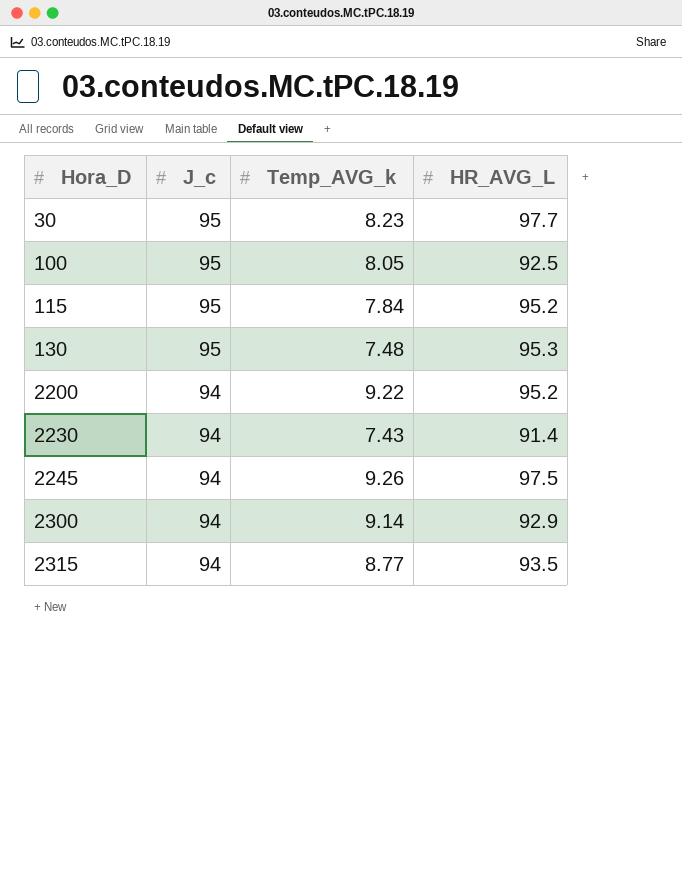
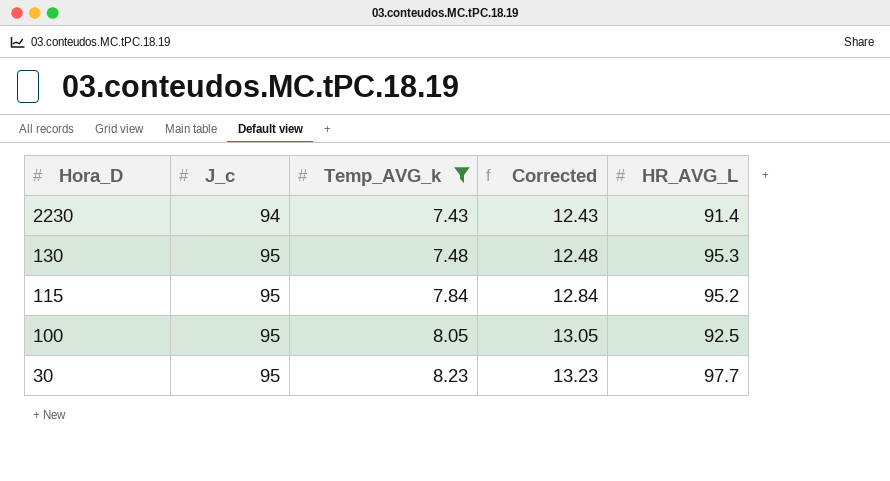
filter: none -> Temp_AVG_k <= 8.23
row order: Hora_D ascending -> Hora_D descending
column Corrected | formula: none -> [Temp_AVG_k] + 5

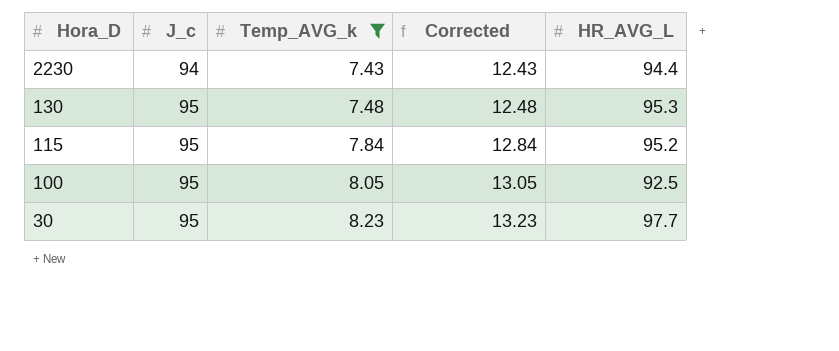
2230 | HR_AVG_L: 91.4 -> 94.4

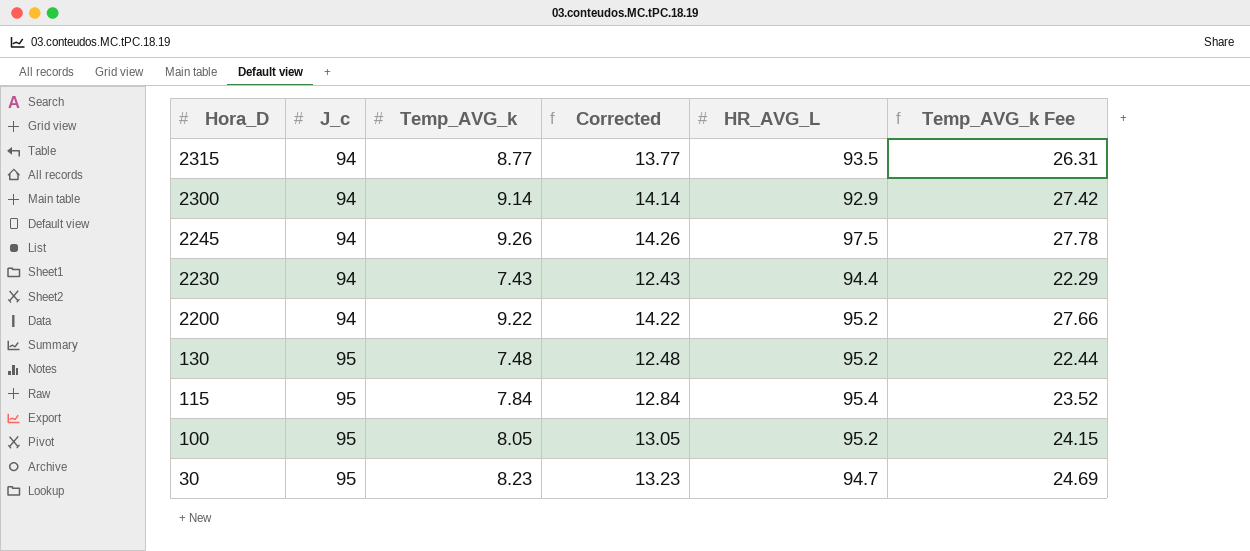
filter: Temp_AVG_k <= 8.23 -> none
column Temp_AVG_k Fee | formula: none -> [Temp_AVG_k] * 3
130 | HR_AVG_L: 95.3 -> 95.2
115 | HR_AVG_L: 95.2 -> 95.4
100 | HR_AVG_L: 92.5 -> 95.2
30 | HR_AVG_L: 97.7 -> 94.7

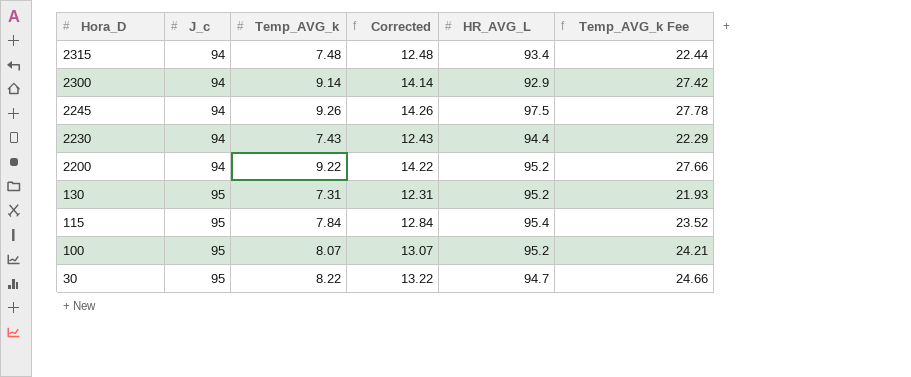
2315 | Temp_AVG_k: 8.77 -> 7.48
2315 | Corrected: 13.77 -> 12.48
2315 | HR_AVG_L: 93.5 -> 93.4
2315 | Temp_AVG_k Fee: 26.31 -> 22.44
130 | Temp_AVG_k: 7.48 -> 7.31
130 | Corrected: 12.48 -> 12.31
130 | Temp_AVG_k Fee: 22.44 -> 21.93
100 | Temp_AVG_k: 8.05 -> 8.07
100 | Corrected: 13.05 -> 13.07
100 | Temp_AVG_k Fee: 24.15 -> 24.21
30 | Temp_AVG_k: 8.23 -> 8.22
30 | Corrected: 13.23 -> 13.22
30 | Temp_AVG_k Fee: 24.69 -> 24.66

